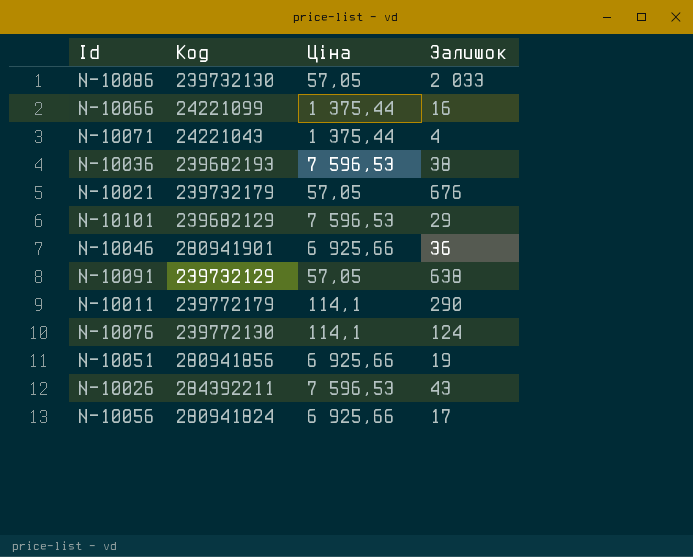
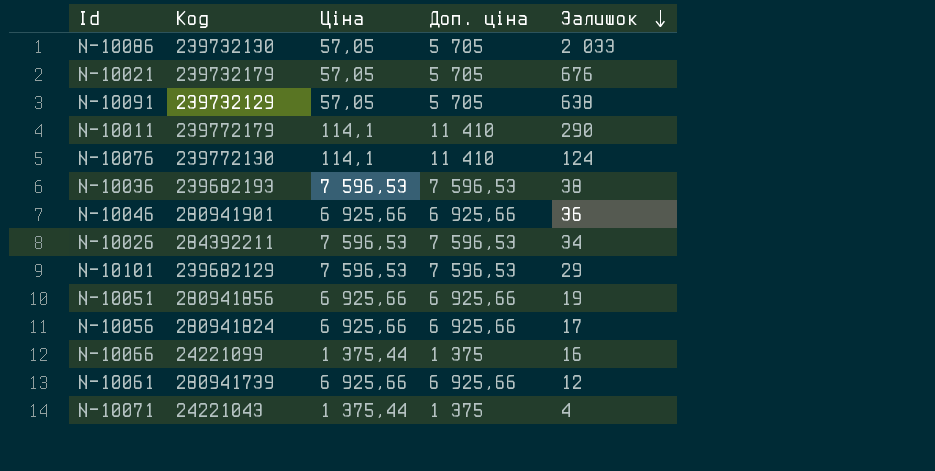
row order: none -> Залишок descending
column Доп. ціна | position: none -> 4
N-10026 | Залишок: 43 -> 34
row N-10061: none -> 280941739 | 6 925,66 | 6 925,66 | 12

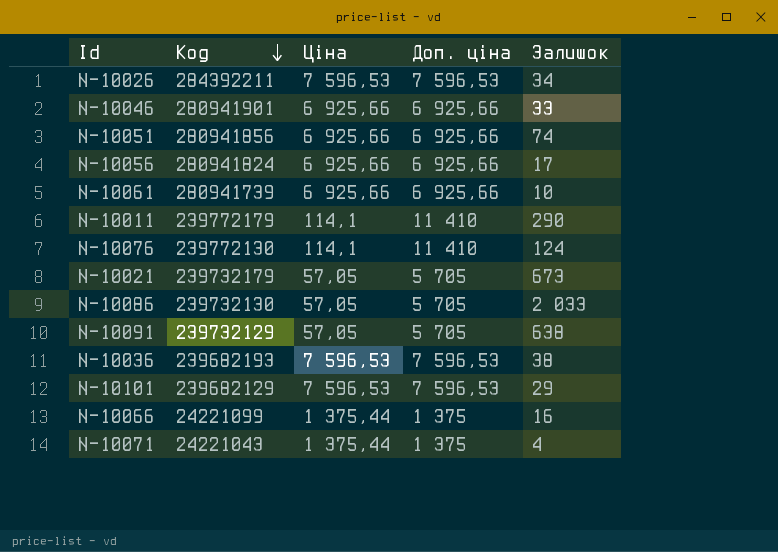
row order: Залишок descending -> Код descending
N-10046 | Залишок: 36 -> 33
N-10051 | Залишок: 19 -> 74
N-10061 | Залишок: 12 -> 10
N-10021 | Залишок: 676 -> 673

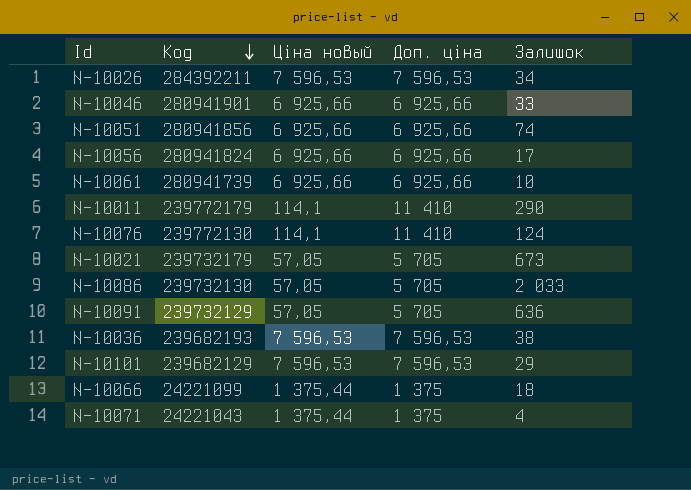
column name: Ціна -> Ціна новый
N-10091 | Залишок: 638 -> 636
N-10066 | Залишок: 16 -> 18

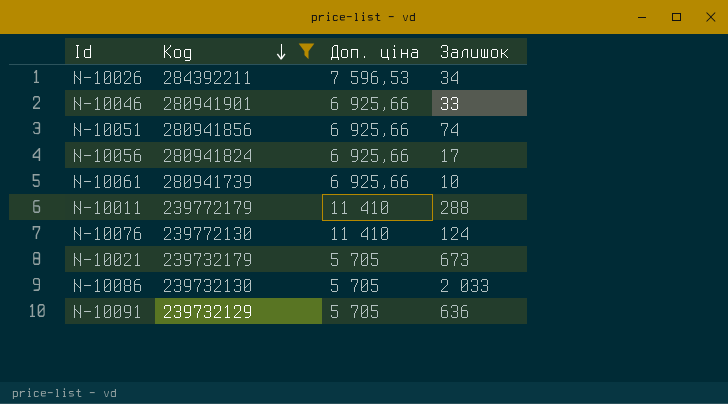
filter: none -> Код >= 239732129
column Ціна новый | position: 3 -> none
N-10011 | Залишок: 290 -> 288

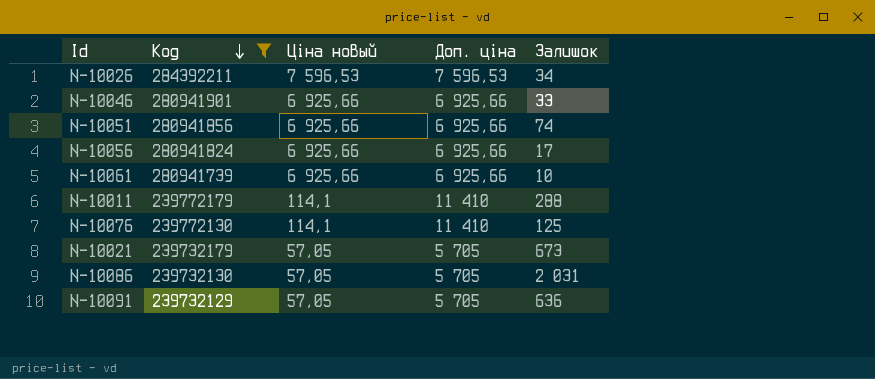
column Ціна новый | position: none -> 3
N-10076 | Залишок: 124 -> 125
N-10086 | Залишок: 2 033 -> 2 031

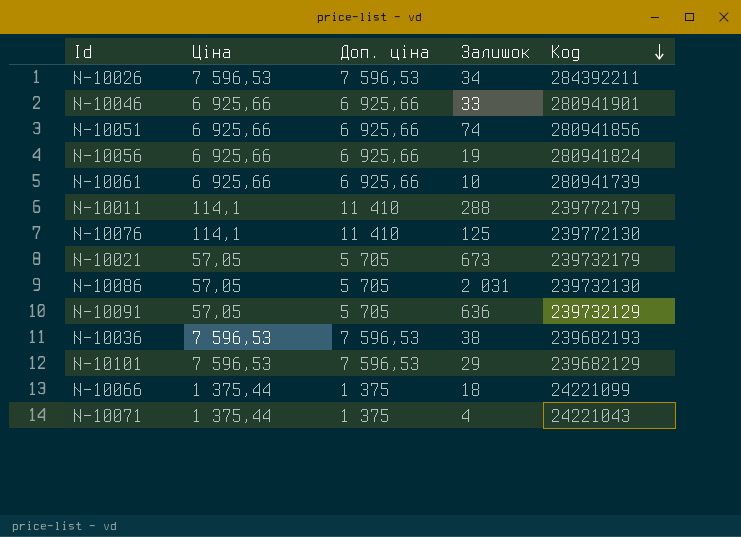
filter: Код >= 239732129 -> none
column name: Ціна новый -> Ціна
column Код | position: 2 -> 5
N-10056 | Залишок: 17 -> 19

